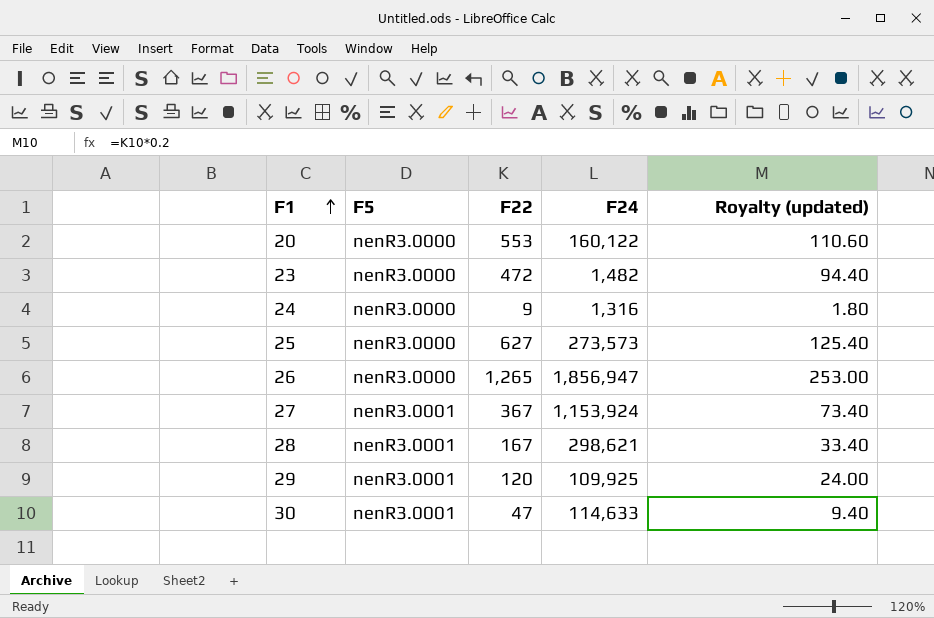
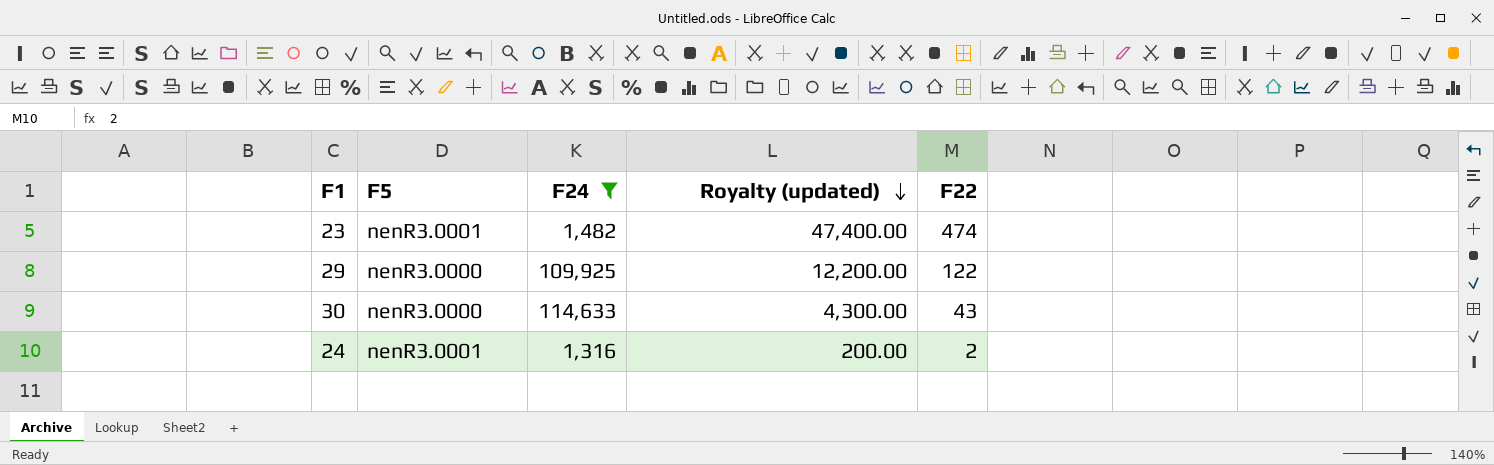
filter: none -> F24 <= 114,633
row order: F1 ascending -> Royalty (updated) descending
column Royalty (updated) | formula: [F22] * 0.2 -> [F22] * 100
column F22 | position: 3 -> 5
23 | F5: nenR3.0000 -> nenR3.0001
23 | F22: 472 -> 474
29 | F5: nenR3.0001 -> nenR3.0000
29 | F22: 120 -> 122
30 | F5: nenR3.0001 -> nenR3.0000
30 | F22: 47 -> 43
24 | F5: nenR3.0000 -> nenR3.0001
24 | F22: 9 -> 2

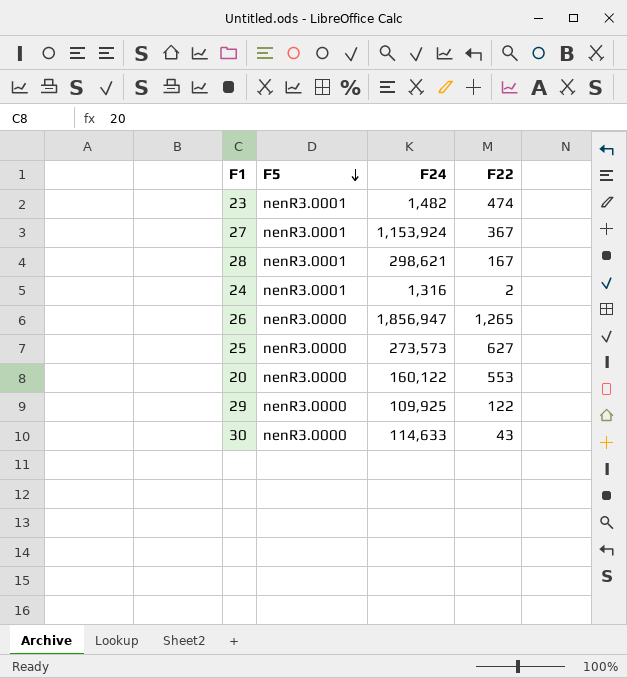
filter: F24 <= 114,633 -> none
row order: Royalty (updated) descending -> F5 descending
column Royalty (updated) | formula: [F22] * 100 -> none

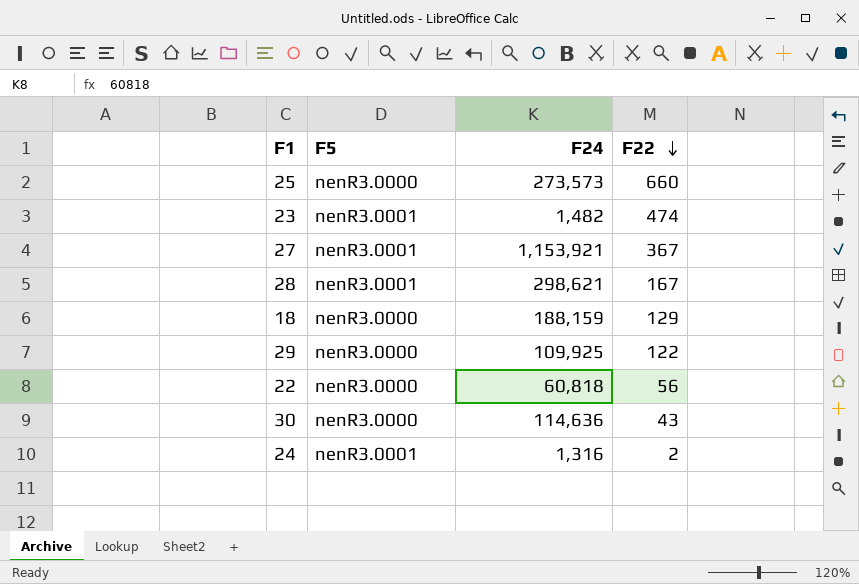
row order: F5 descending -> F22 descending
row 26: nenR3.0000 | 1,856,947 | 1,265 -> none
row 20: nenR3.0000 | 160,122 | 553 -> none
25 | F22: 627 -> 660
27 | F24: 1,153,924 -> 1,153,921
row 18: none -> nenR3.0000 | 188,159 | 129
row 22: none -> nenR3.0000 | 60,818 | 56
30 | F24: 114,633 -> 114,636

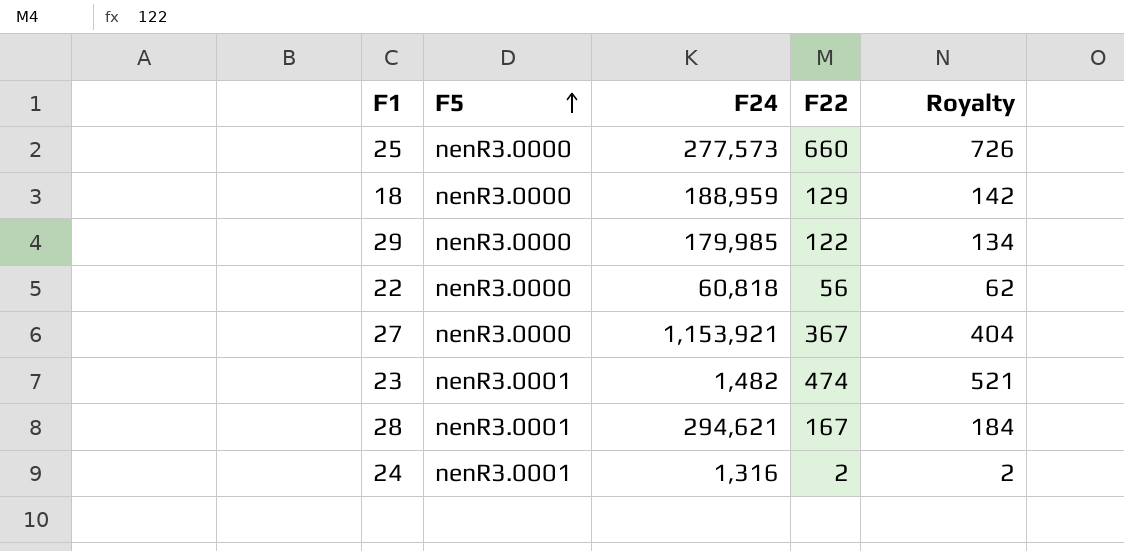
row order: F22 descending -> F5 ascending
column Royalty | formula: none -> [F22] * 1.1
row 30: nenR3.0000 | 114,636 | 43 -> none
25 | F24: 273,573 -> 277,573
18 | F24: 188,159 -> 188,959
29 | F24: 109,925 -> 179,985
27 | F5: nenR3.0001 -> nenR3.0000
28 | F24: 298,621 -> 294,621

